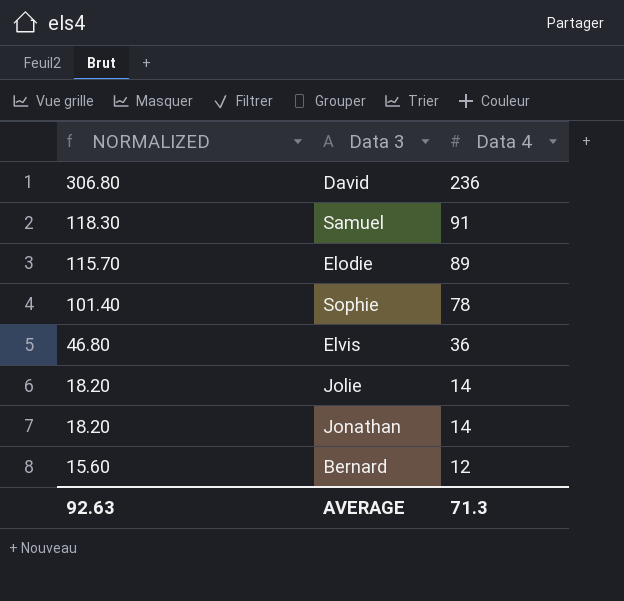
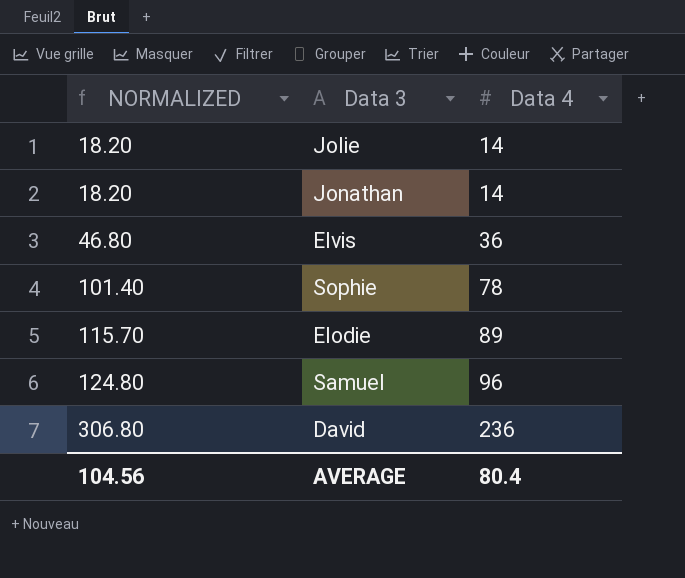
row order: NORMALIZED descending -> NORMALIZED ascending
row Bernard: 15.60 | 12 -> none
Samuel | NORMALIZED: 118.30 -> 124.80
Samuel | Data 4: 91 -> 96
AVERAGE | NORMALIZED: 92.63 -> 104.56
AVERAGE | Data 4: 71.3 -> 80.4

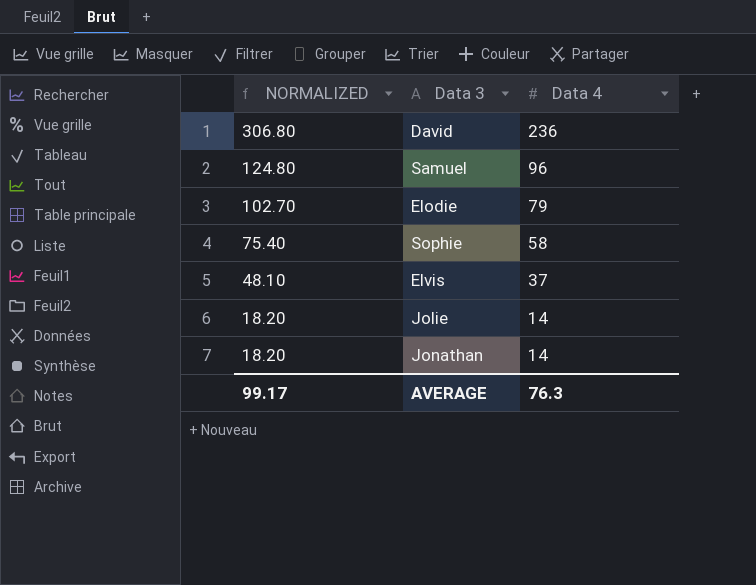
row order: NORMALIZED ascending -> NORMALIZED descending
Elodie | NORMALIZED: 115.70 -> 102.70
Elodie | Data 4: 89 -> 79
Sophie | NORMALIZED: 101.40 -> 75.40
Sophie | Data 4: 78 -> 58
Elvis | NORMALIZED: 46.80 -> 48.10
Elvis | Data 4: 36 -> 37
AVERAGE | NORMALIZED: 104.56 -> 99.17
AVERAGE | Data 4: 80.4 -> 76.3

